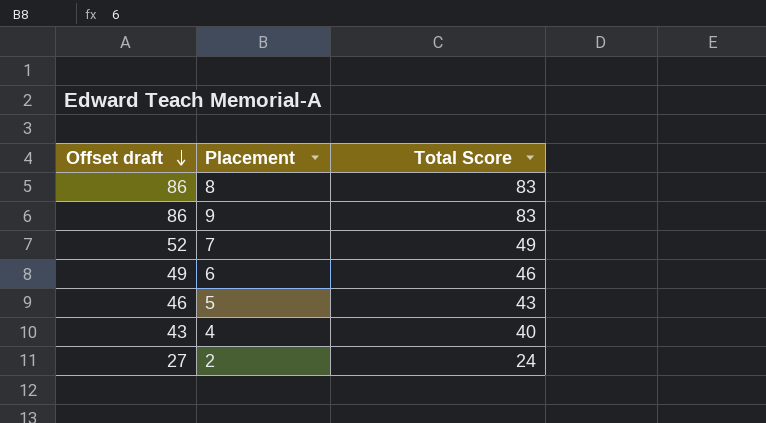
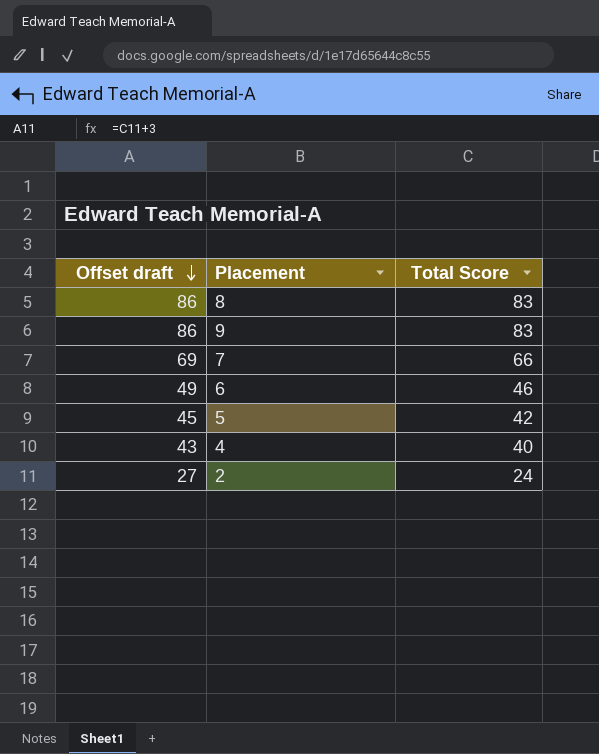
7 | Offset draft: 52 -> 69
7 | Total Score: 49 -> 66
5 | Offset draft: 46 -> 45
5 | Total Score: 43 -> 42

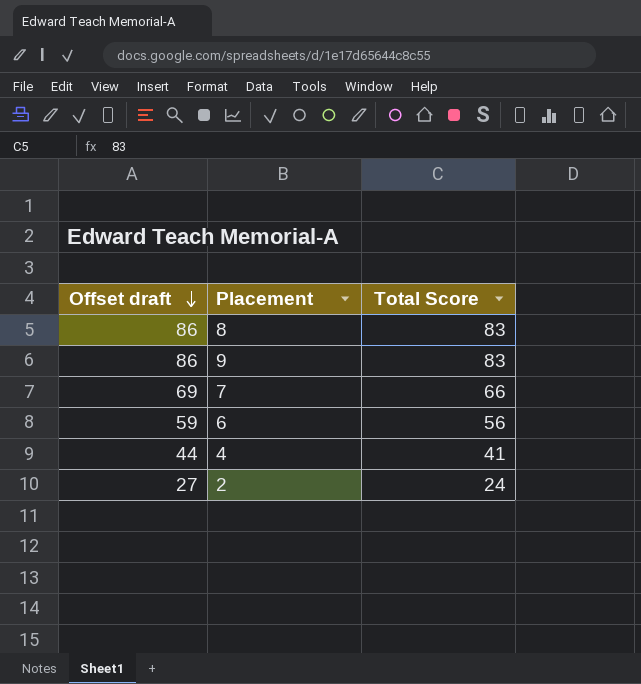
row 5: 45 | 42 -> none
6 | Offset draft: 49 -> 59
6 | Total Score: 46 -> 56
4 | Offset draft: 43 -> 44
4 | Total Score: 40 -> 41

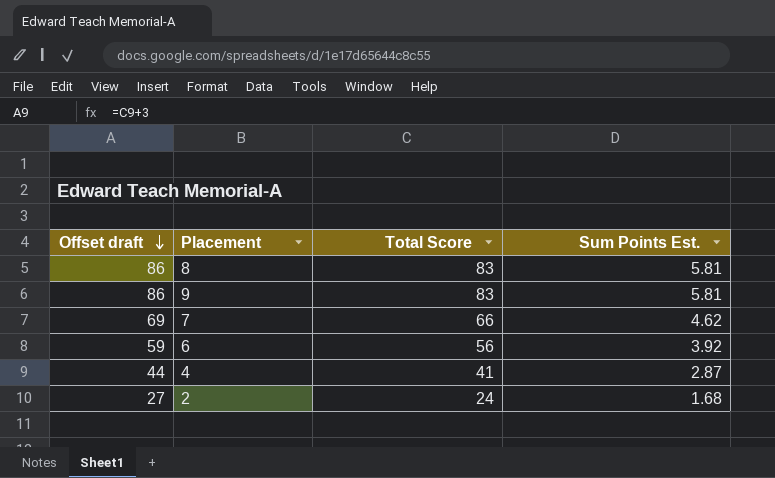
column Sum Points Est. | formula: none -> [Total Score] * 0.07

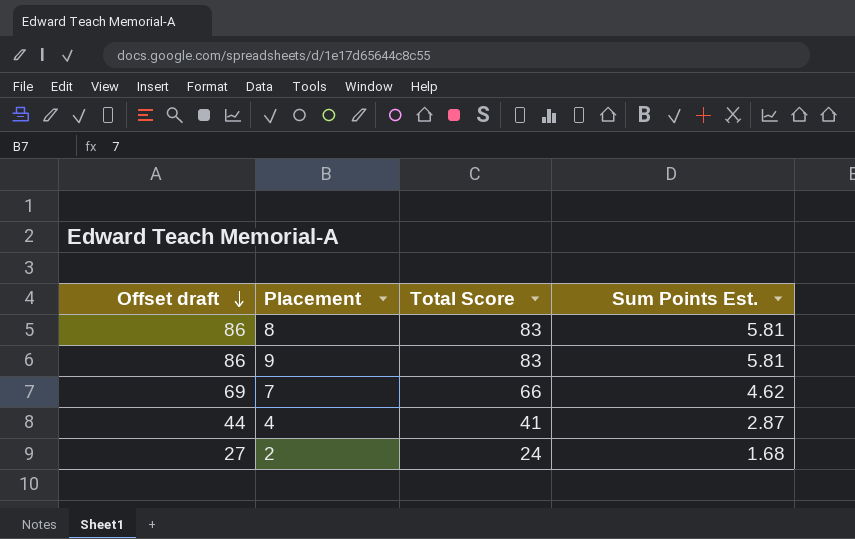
row 6: 59 | 56 | 3.92 -> none

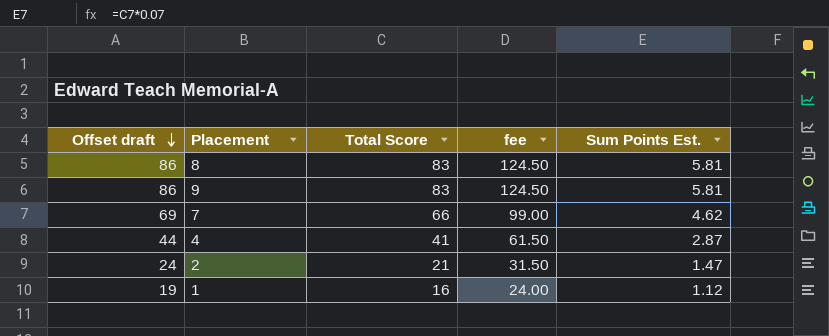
column fee | formula: none -> [Total Score] * 1.5
2 | Offset draft: 27 -> 24
2 | Total Score: 24 -> 21
2 | Sum Points Est.: 1.68 -> 1.47
row 1: none -> 19 | 16 | 24.00 | 1.12

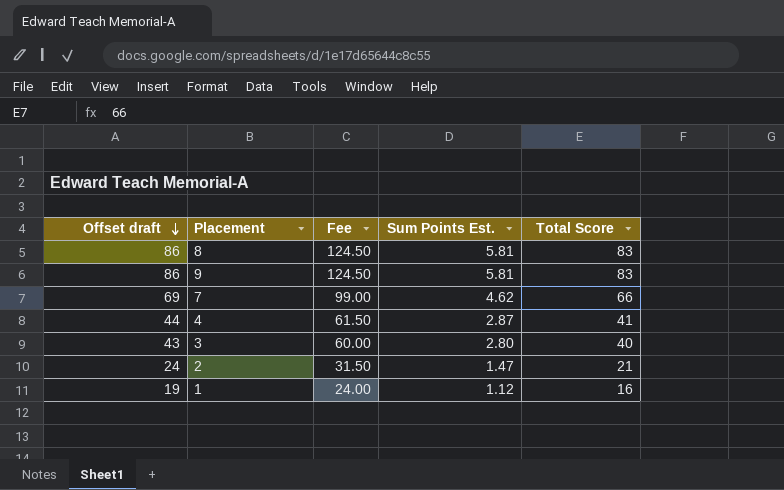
column name: fee -> Fee
column Total Score | position: 3 -> 5
row 3: none -> 43 | 60.00 | 2.80 | 40

